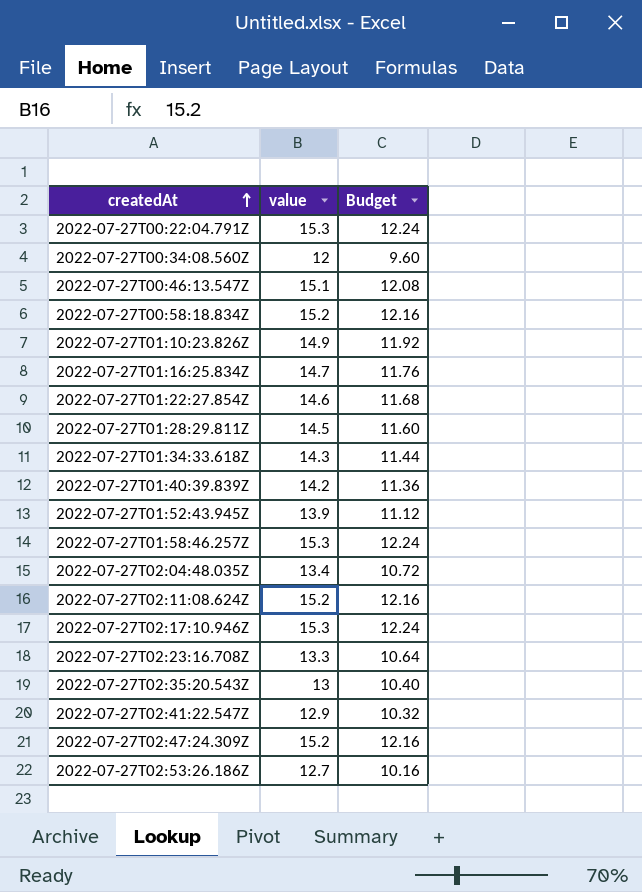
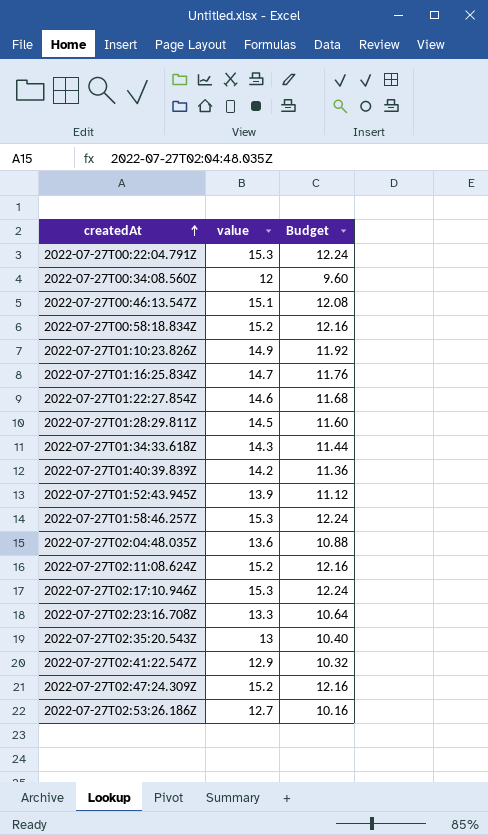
2022-07-27T02:04:48.035Z | value: 13.4 -> 13.6
2022-07-27T02:04:48.035Z | Budget: 10.72 -> 10.88

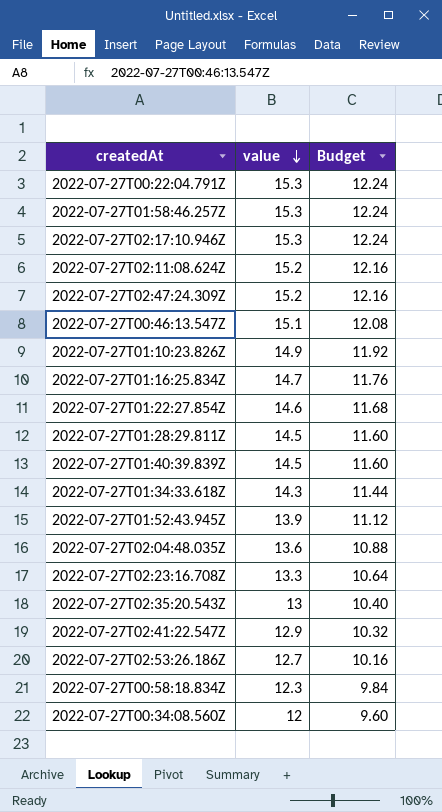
row order: createdAt ascending -> value descending
2022-07-27T01:40:39.839Z | value: 14.2 -> 14.5
2022-07-27T01:40:39.839Z | Budget: 11.36 -> 11.60
2022-07-27T00:58:18.834Z | value: 15.2 -> 12.3
2022-07-27T00:58:18.834Z | Budget: 12.16 -> 9.84

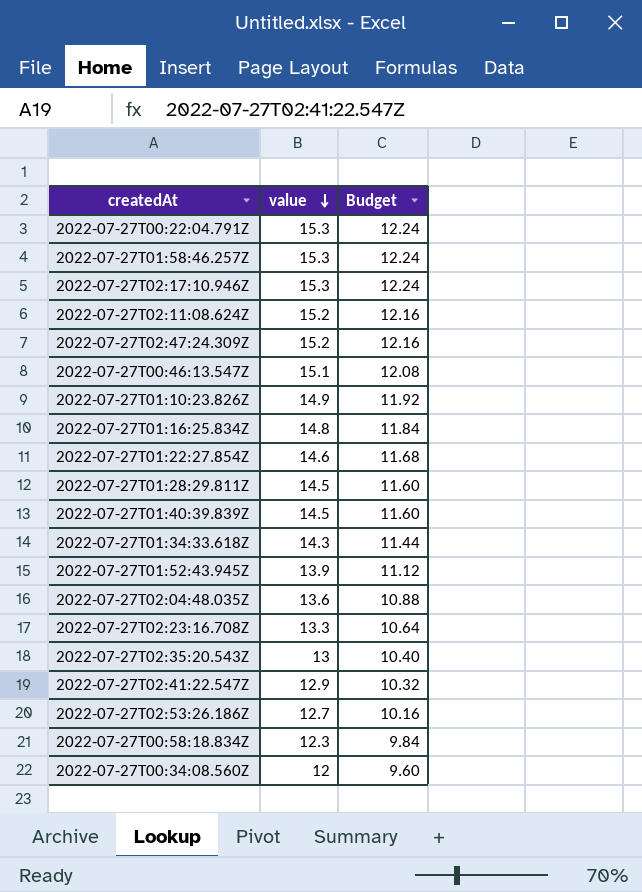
2022-07-27T01:16:25.834Z | value: 14.7 -> 14.8
2022-07-27T01:16:25.834Z | Budget: 11.76 -> 11.84

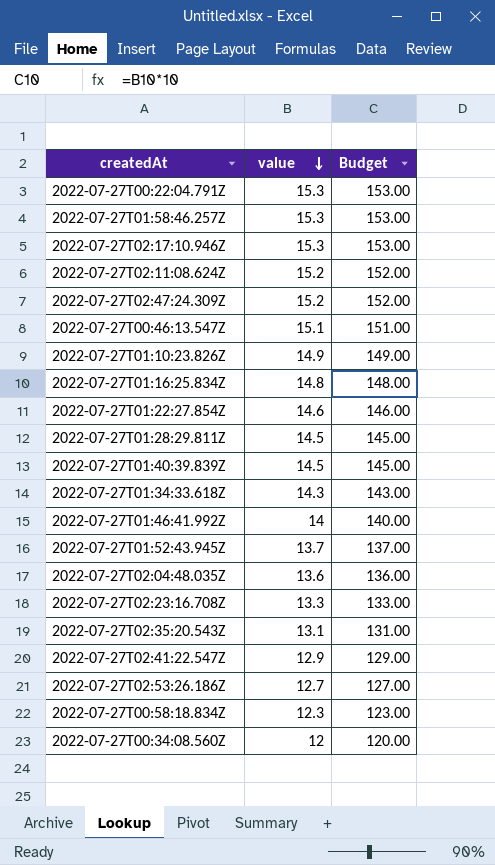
column Budget | formula: [value] * 0.8 -> [value] * 10
row 2022-07-27T01:46:41.992Z: none -> 14 | 140.00
2022-07-27T01:52:43.945Z | value: 13.9 -> 13.7
2022-07-27T02:35:20.543Z | value: 13 -> 13.1

